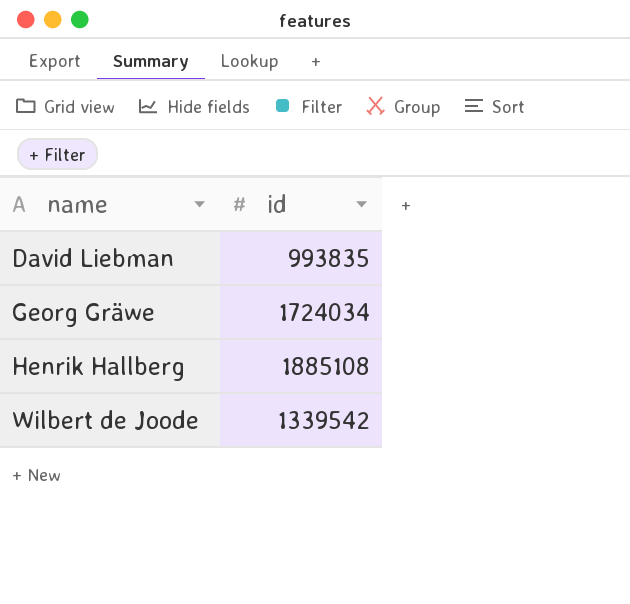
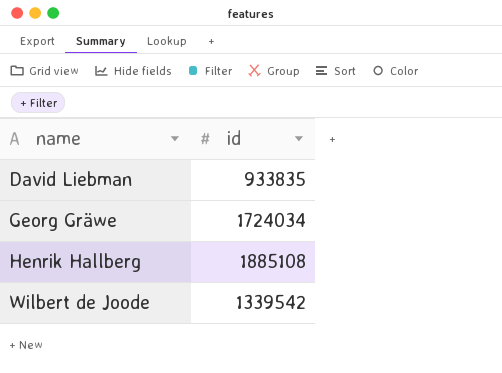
David Liebman | id: 993835 -> 933835

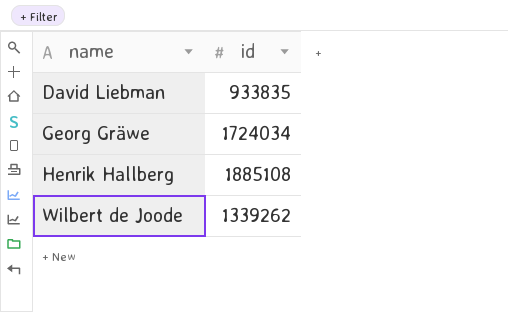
Wilbert de Joode | id: 1339542 -> 1339262

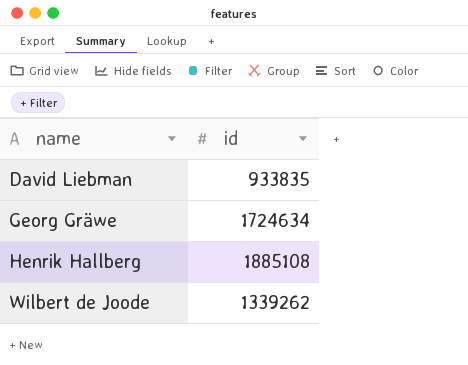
Georg Gräwe | id: 1724034 -> 1724634

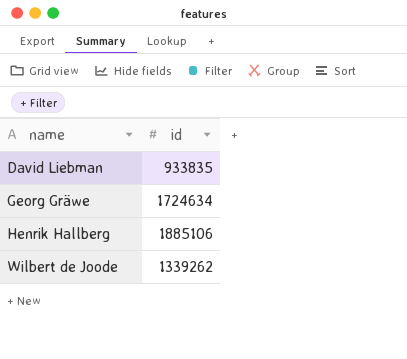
Henrik Hallberg | id: 1885108 -> 1885106

